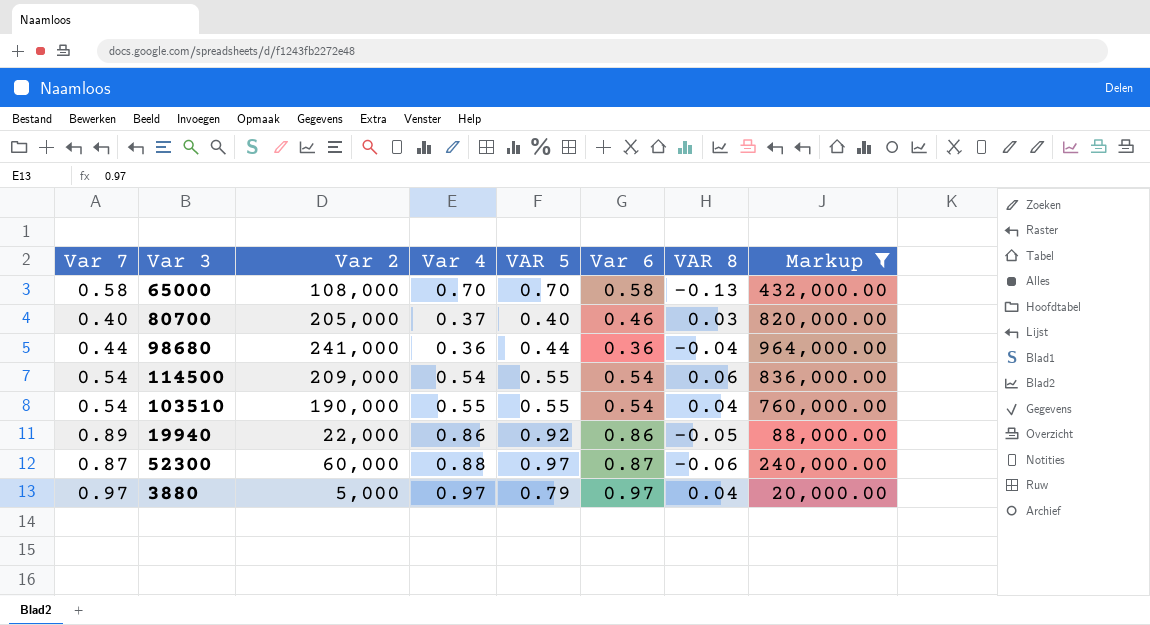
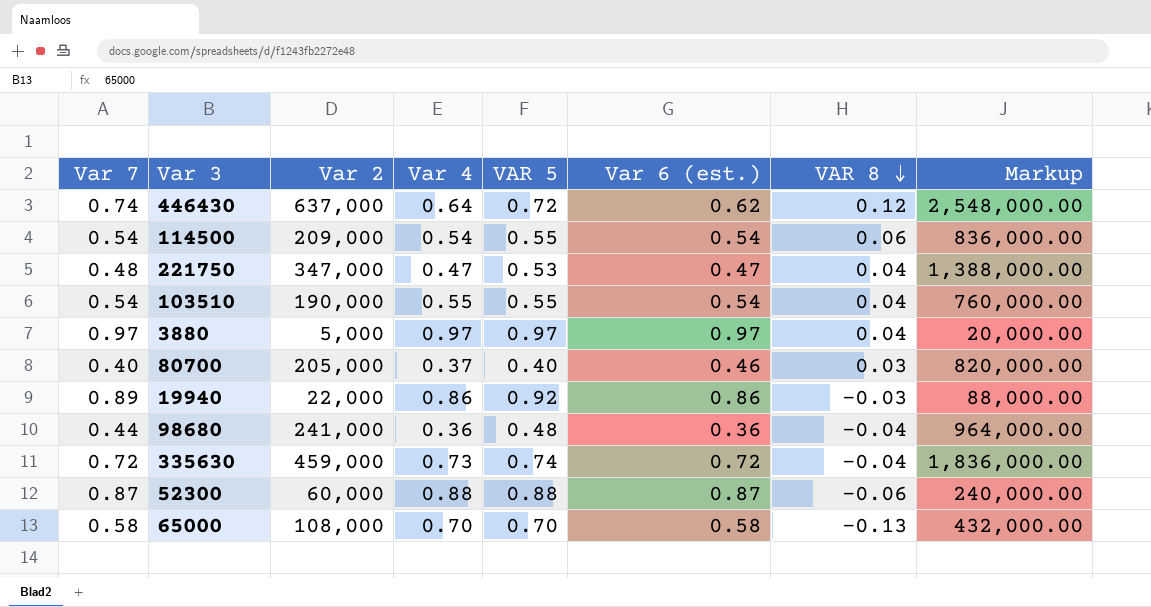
filter: Markup <= 964,000.00 -> none
row order: none -> VAR 8 descending
column name: Var 6 -> Var 6 (est.)
3880 | VAR 5: 0.79 -> 0.97
19940 | VAR 8: -0.05 -> -0.03
98680 | VAR 5: 0.44 -> 0.48
52300 | VAR 5: 0.97 -> 0.88

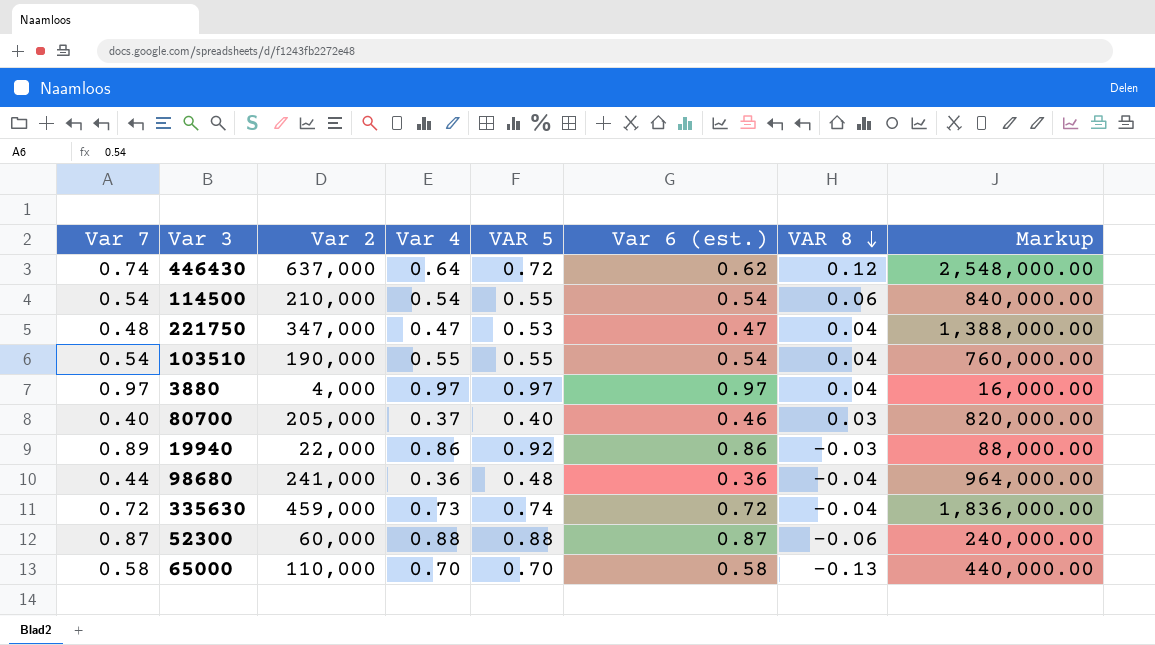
114500 | Var 2: 209,000 -> 210,000
114500 | Markup: 836,000.00 -> 840,000.00
3880 | Var 2: 5,000 -> 4,000
3880 | Markup: 20,000.00 -> 16,000.00
65000 | Var 2: 108,000 -> 110,000
65000 | Markup: 432,000.00 -> 440,000.00

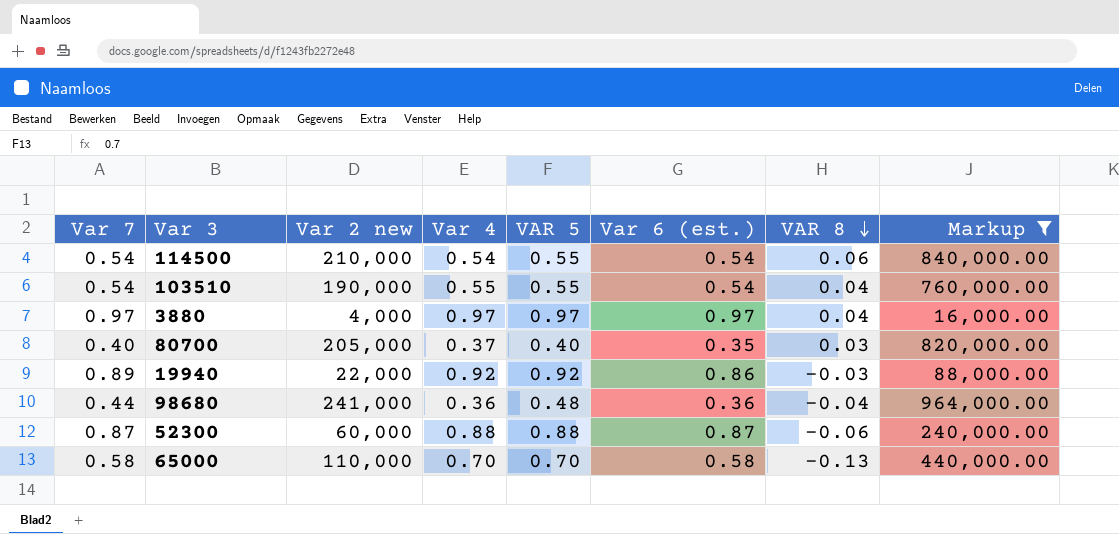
filter: none -> Markup <= 964,000.00
column name: Var 2 -> Var 2 new
80700 | Var 6 (est.): 0.46 -> 0.35
19940 | Var 4: 0.86 -> 0.92

